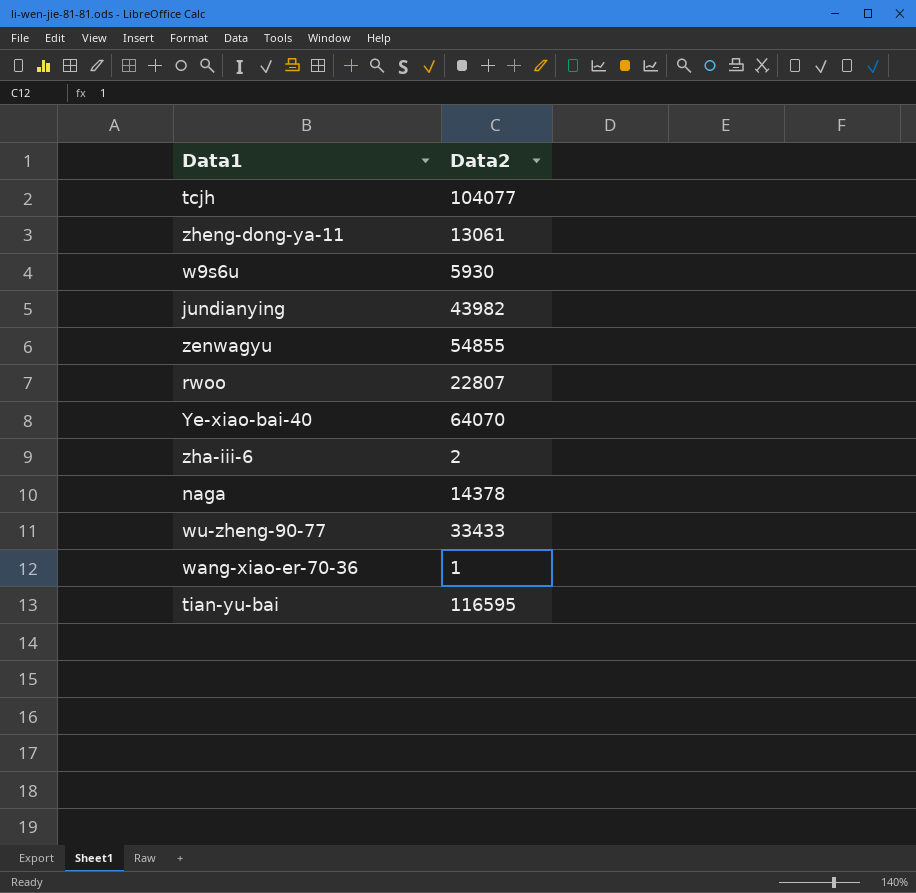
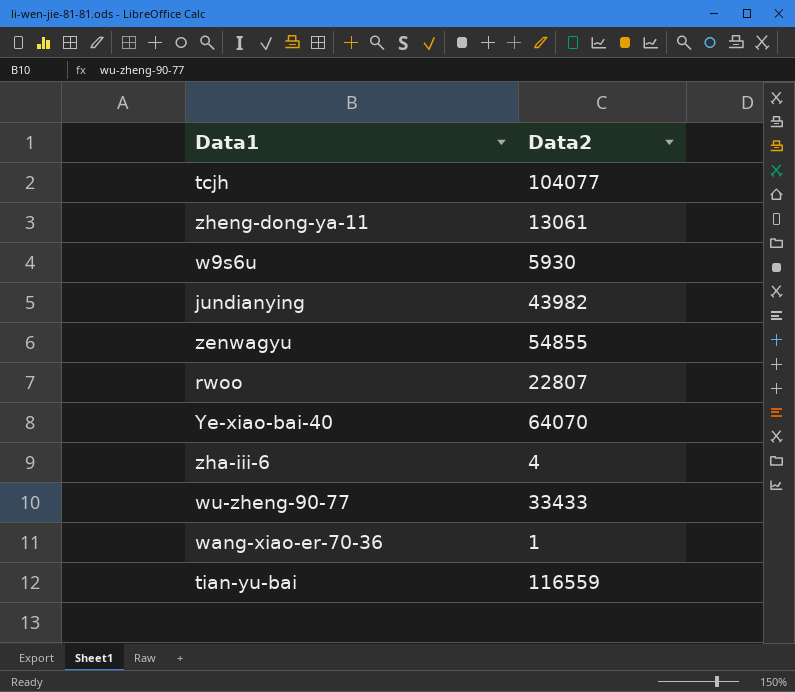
row naga: 14378 -> none
zha-iii-6 | Data2: 2 -> 4
tian-yu-bai | Data2: 116595 -> 116559

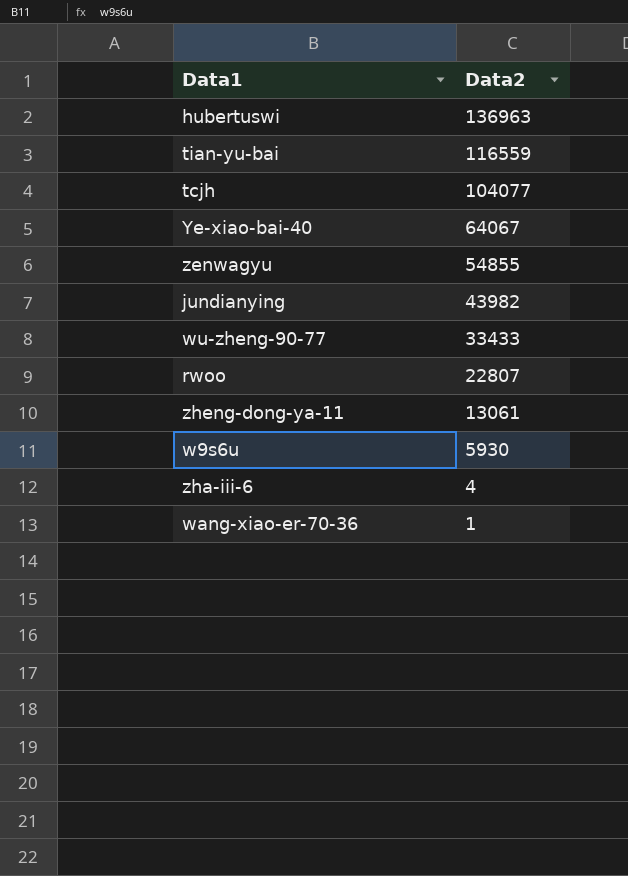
row order: none -> Data2 descending
row hubertuswi: none -> 136963
Ye-xiao-bai-40 | Data2: 64070 -> 64067

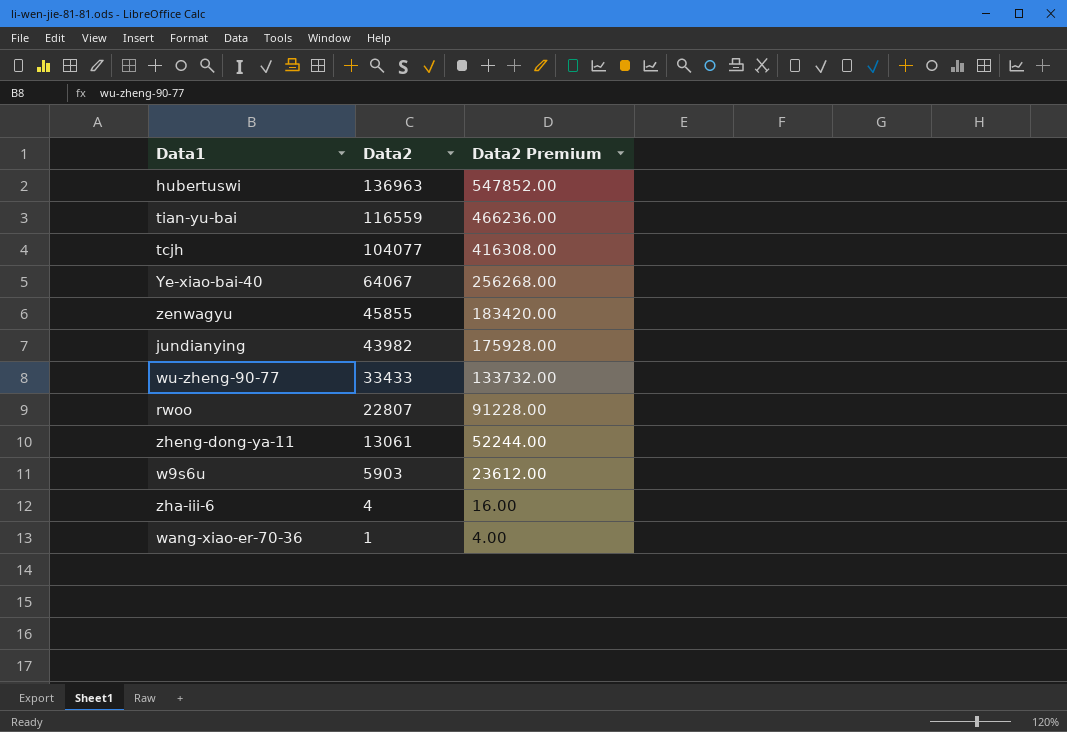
column Data2 Premium | formula: none -> [Data2] * 4
zenwagyu | Data2: 54855 -> 45855
w9s6u | Data2: 5930 -> 5903

